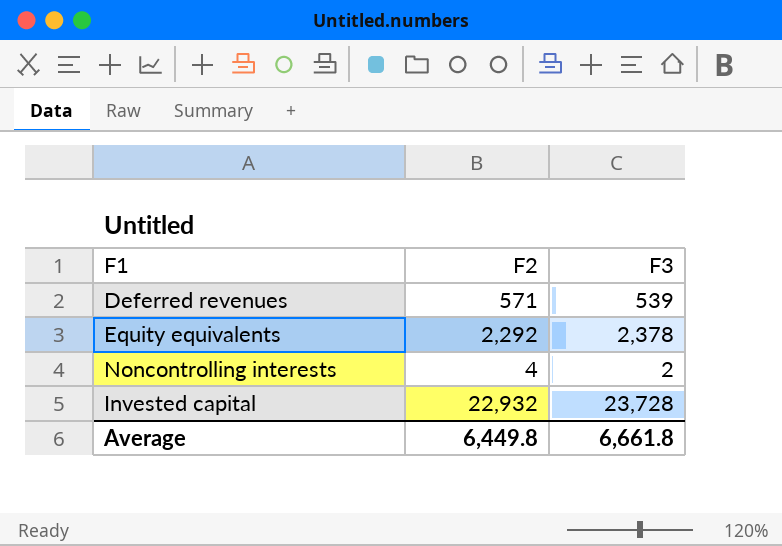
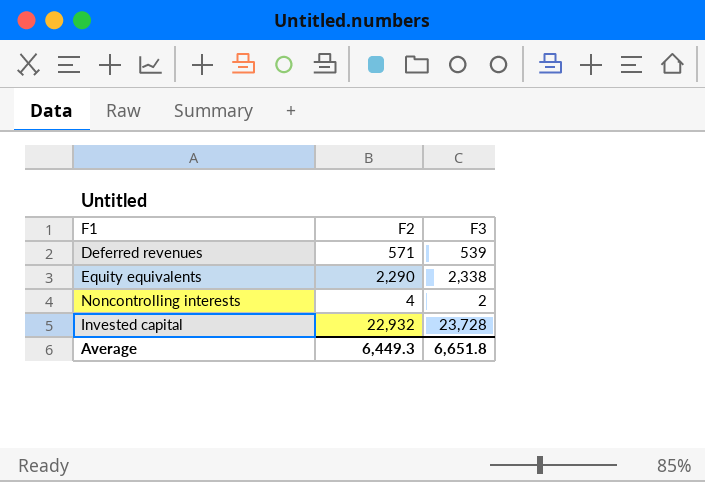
Equity equivalents | F2: 2,292 -> 2,290
Equity equivalents | F3: 2,378 -> 2,338
Average | F2: 6,449.8 -> 6,449.3
Average | F3: 6,661.8 -> 6,651.8

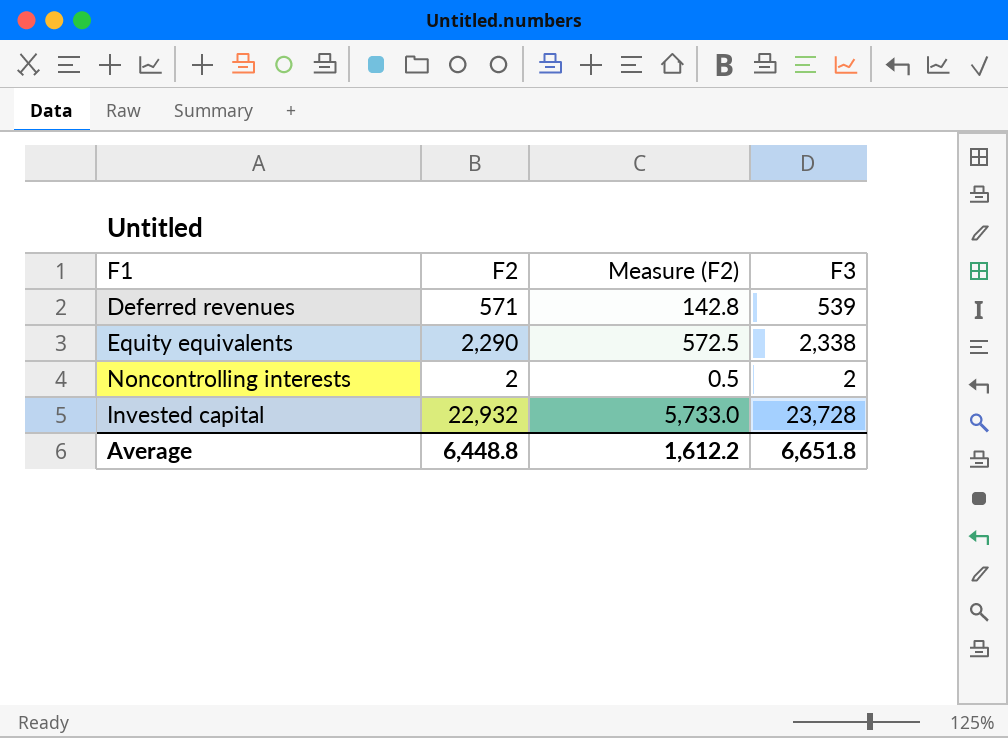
column Measure (F2) | formula: none -> [F2] * 0.25
Noncontrolling interests | F2: 4 -> 2
Average | F2: 6,449.3 -> 6,448.8

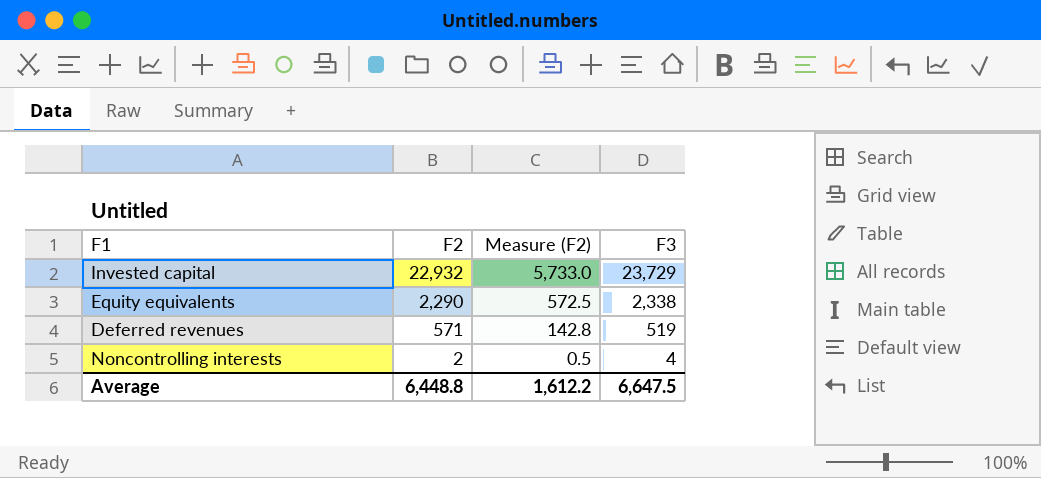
row order: none -> F2 descending
Invested capital | F3: 23,728 -> 23,729
Deferred revenues | F3: 539 -> 519
Noncontrolling interests | F3: 2 -> 4
Average | F3: 6,651.8 -> 6,647.5

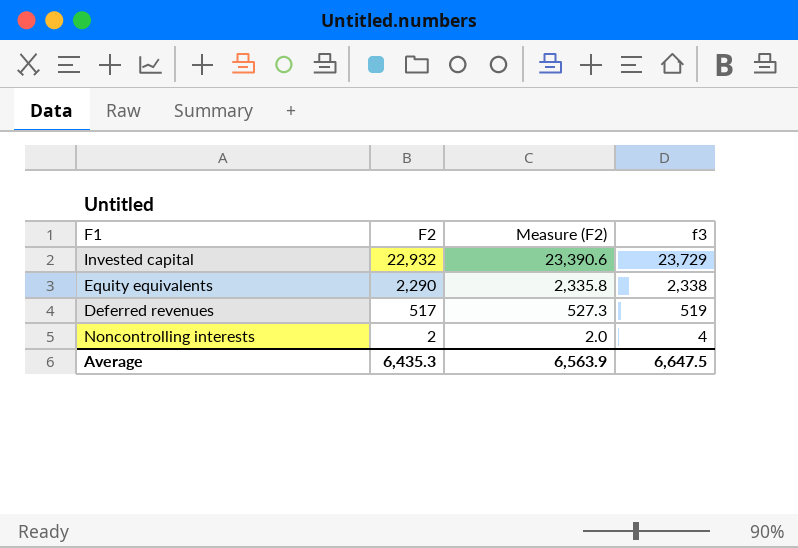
column Measure (F2) | formula: [F2] * 0.25 -> [F2] * 1.02
column name: F3 -> f3
Deferred revenues | F2: 571 -> 517
Average | F2: 6,448.8 -> 6,435.3
Average | Measure (F2): 1,612.2 -> 6,563.9

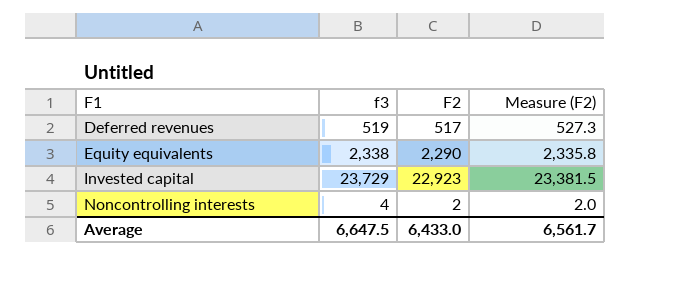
row order: F2 descending -> F1 ascending
column f3 | position: 4 -> 2
Invested capital | F2: 22,932 -> 22,923
Invested capital | Measure (F2): 23,390.6 -> 23,381.5
Average | F2: 6,435.3 -> 6,433.0
Average | Measure (F2): 6,563.9 -> 6,561.7

